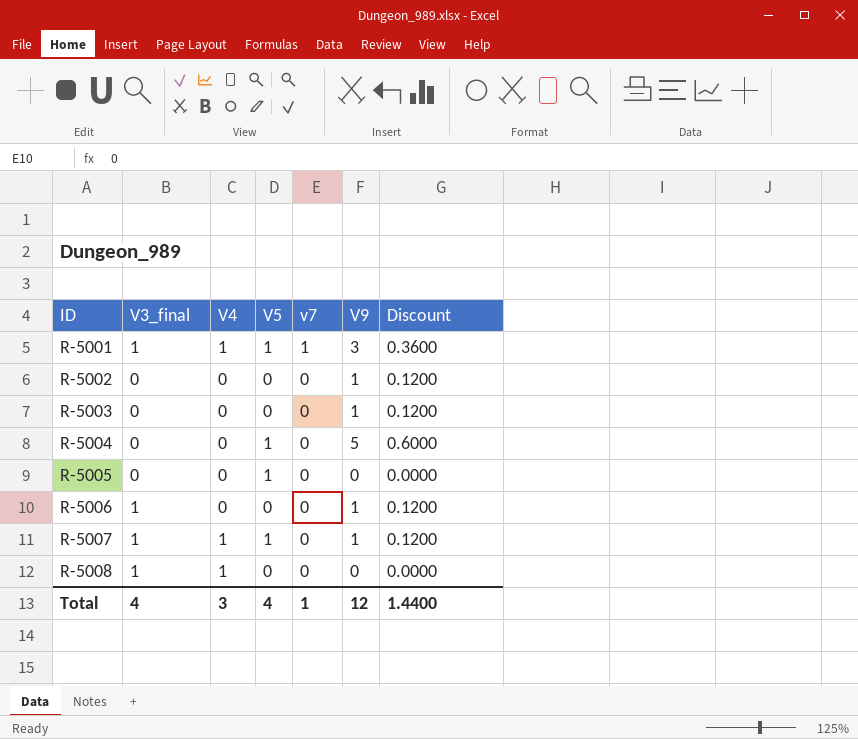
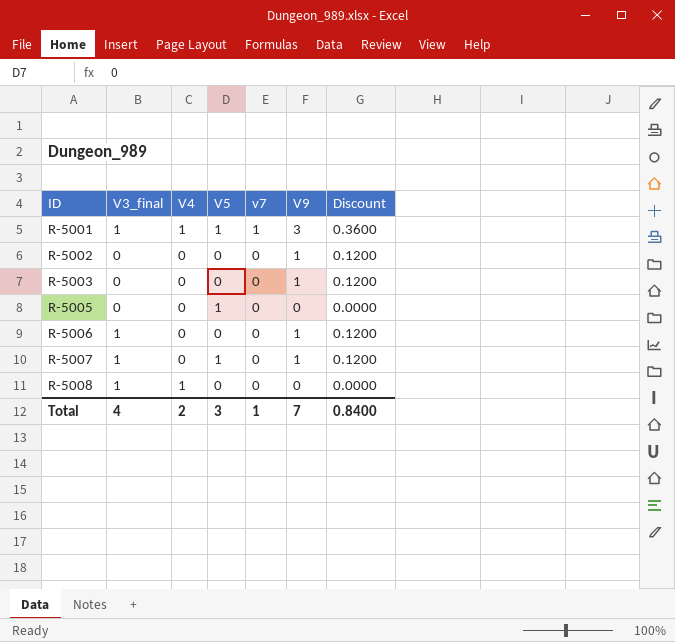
row R-5004: 0 | 0 | 1 | 0 | 5 | 0.6000 -> none
R-5007 | V4: 1 -> 0
Total | V4: 3 -> 2
Total | V5: 4 -> 3
Total | V9: 12 -> 7
Total | Discount: 1.4400 -> 0.8400

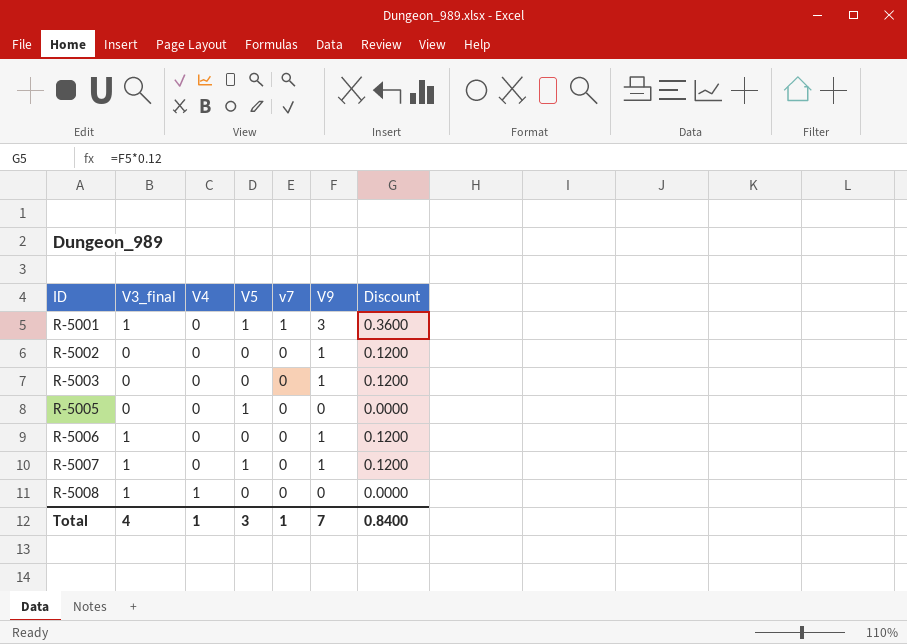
R-5001 | V4: 1 -> 0
Total | V4: 2 -> 1

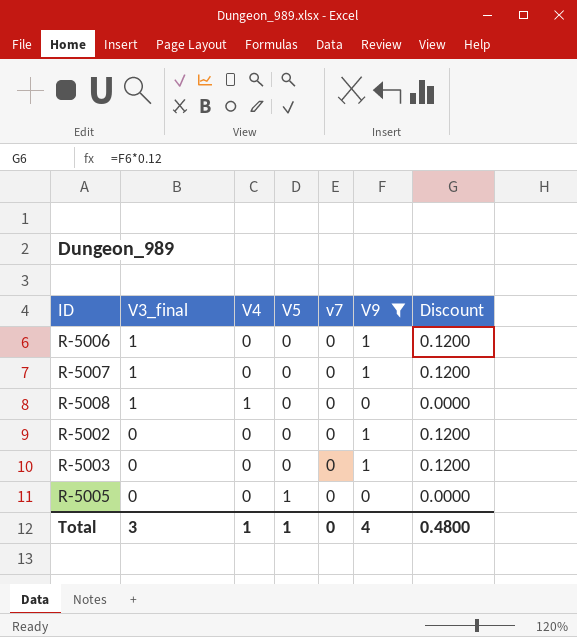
filter: none -> V9 != 3
row order: ID ascending -> V3_final descending
R-5007 | V5: 1 -> 0
Total | V3_final: 4 -> 3
Total | V5: 3 -> 1
Total | v7: 1 -> 0
Total | V9: 7 -> 4
Total | Discount: 0.8400 -> 0.4800

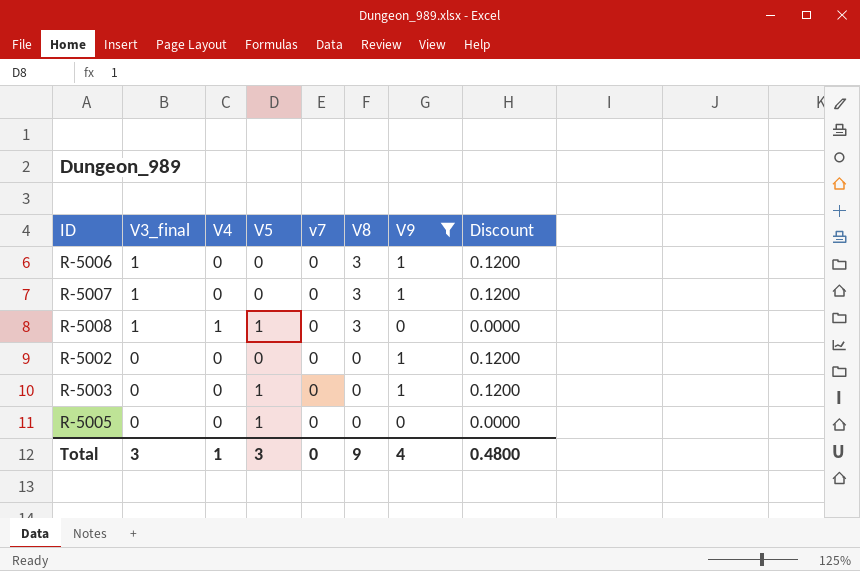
column V8 | position: none -> 6
R-5008 | V5: 0 -> 1
R-5003 | V5: 0 -> 1
Total | V5: 1 -> 3

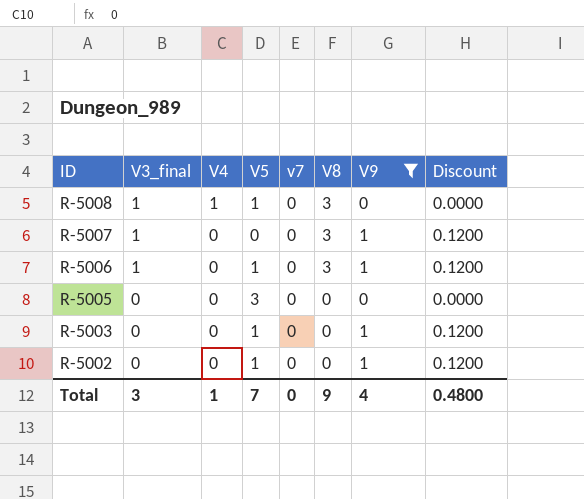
row order: V3_final descending -> ID descending
R-5006 | V5: 0 -> 1
R-5005 | V5: 1 -> 3
R-5002 | V5: 0 -> 1
Total | V5: 3 -> 7

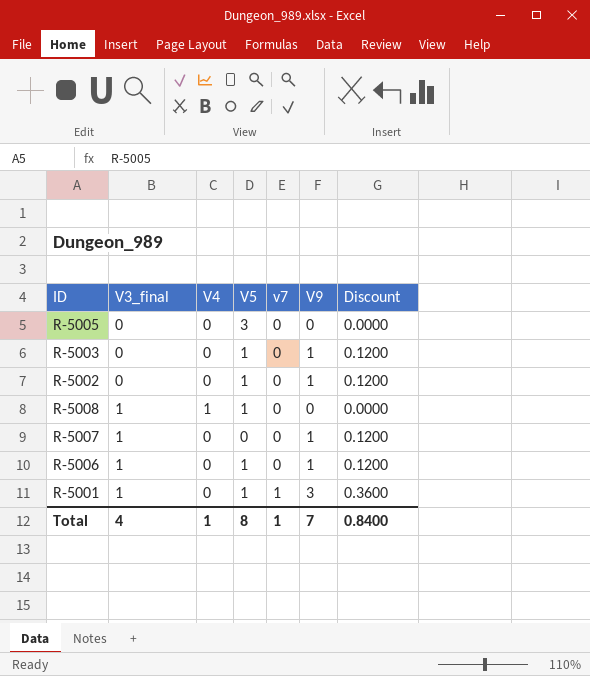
filter: V9 != 3 -> none
row order: ID descending -> V3_final ascending
column V8 | position: 6 -> none
Total | V3_final: 3 -> 4
Total | V5: 7 -> 8
Total | v7: 0 -> 1
Total | V9: 4 -> 7
Total | Discount: 0.4800 -> 0.8400

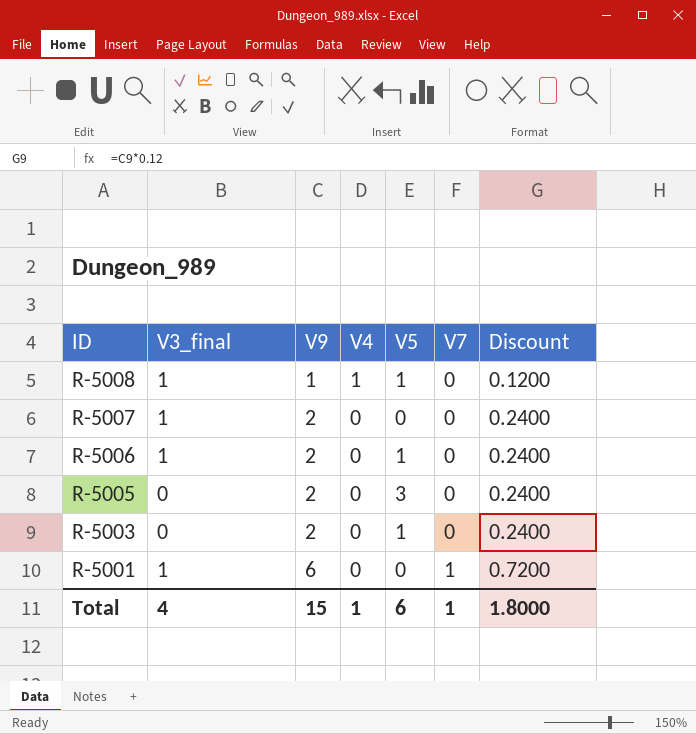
row order: V3_final ascending -> ID descending
column V9 | position: 6 -> 3
column name: v7 -> V7
row R-5002: 0 | 0 | 1 | 0 | 1 | 0.1200 -> none
R-5008 | V9: 0 -> 1
R-5008 | Discount: 0.0000 -> 0.1200
R-5007 | V9: 1 -> 2
R-5007 | Discount: 0.1200 -> 0.2400
R-5006 | V9: 1 -> 2
R-5006 | Discount: 0.1200 -> 0.2400
R-5005 | V9: 0 -> 2
R-5005 | Discount: 0.0000 -> 0.2400
R-5003 | V9: 1 -> 2
R-5003 | Discount: 0.1200 -> 0.2400
R-5001 | V9: 3 -> 6
R-5001 | V5: 1 -> 0
R-5001 | Discount: 0.3600 -> 0.7200
Total | V9: 7 -> 15
Total | V5: 8 -> 6
Total | Discount: 0.8400 -> 1.8000

